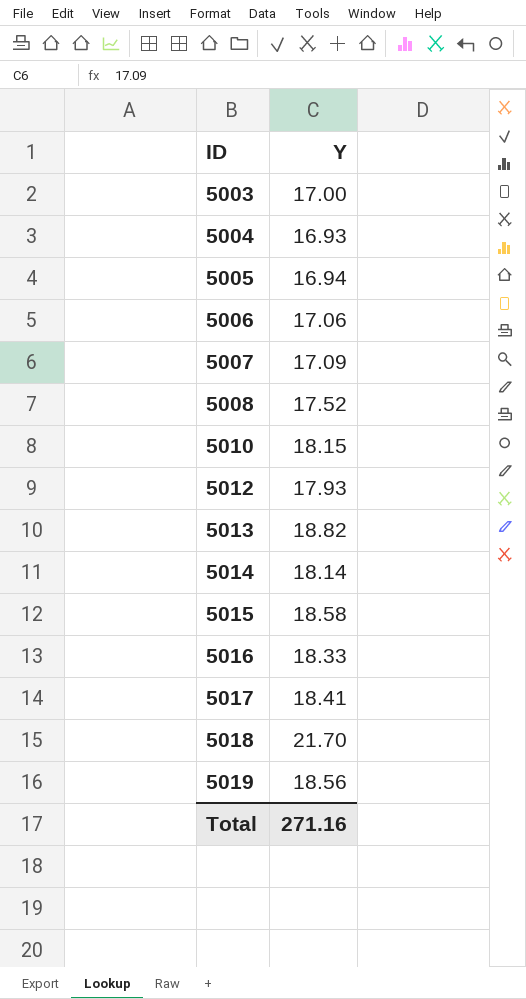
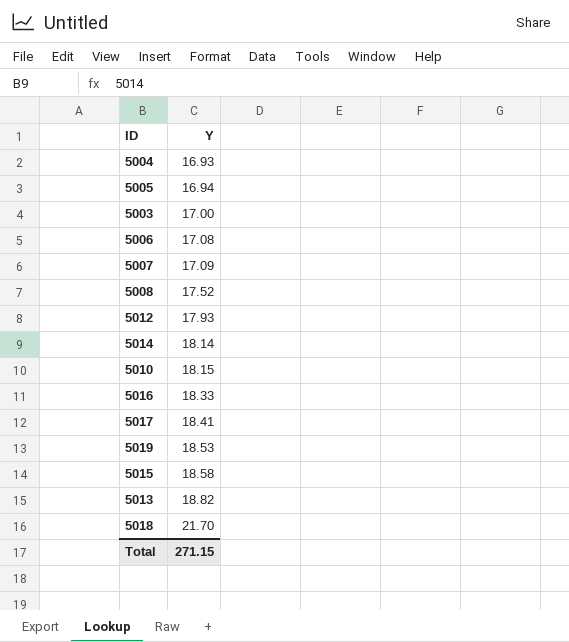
row order: ID ascending -> Y ascending
5006 | Y: 17.06 -> 17.08
5019 | Y: 18.56 -> 18.53
Total | Y: 271.16 -> 271.15

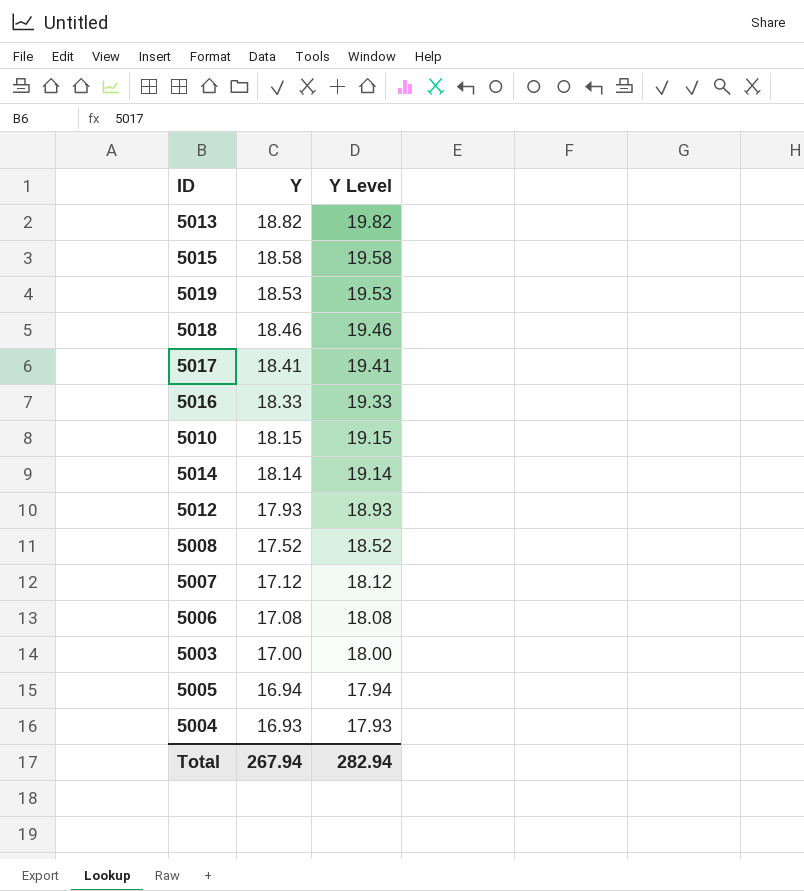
row order: Y ascending -> Y descending
column Y Level | formula: none -> [Y] + 1
5018 | Y: 21.70 -> 18.46
5007 | Y: 17.09 -> 17.12
Total | Y: 271.15 -> 267.94

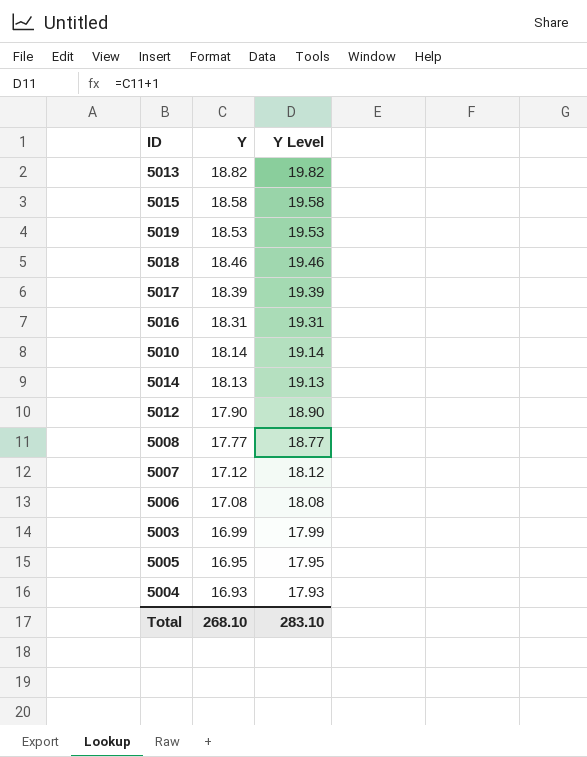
5017 | Y: 18.41 -> 18.39
5017 | Y Level: 19.41 -> 19.39
5016 | Y: 18.33 -> 18.31
5016 | Y Level: 19.33 -> 19.31
5010 | Y: 18.15 -> 18.14
5010 | Y Level: 19.15 -> 19.14
5014 | Y: 18.14 -> 18.13
5014 | Y Level: 19.14 -> 19.13
5012 | Y: 17.93 -> 17.90
5012 | Y Level: 18.93 -> 18.90
5008 | Y: 17.52 -> 17.77
5008 | Y Level: 18.52 -> 18.77
5003 | Y: 17.00 -> 16.99
5003 | Y Level: 18.00 -> 17.99
5005 | Y: 16.94 -> 16.95
5005 | Y Level: 17.94 -> 17.95
Total | Y: 267.94 -> 268.10
Total | Y Level: 282.94 -> 283.10

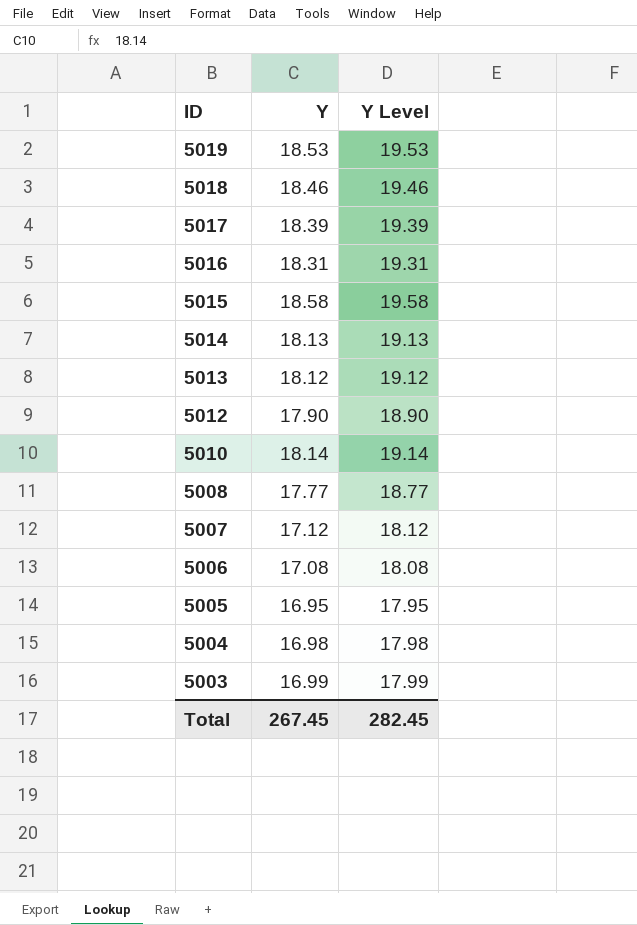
row order: Y descending -> ID descending
5013 | Y: 18.82 -> 18.12
5013 | Y Level: 19.82 -> 19.12
5004 | Y: 16.93 -> 16.98
5004 | Y Level: 17.93 -> 17.98
Total | Y: 268.10 -> 267.45
Total | Y Level: 283.10 -> 282.45

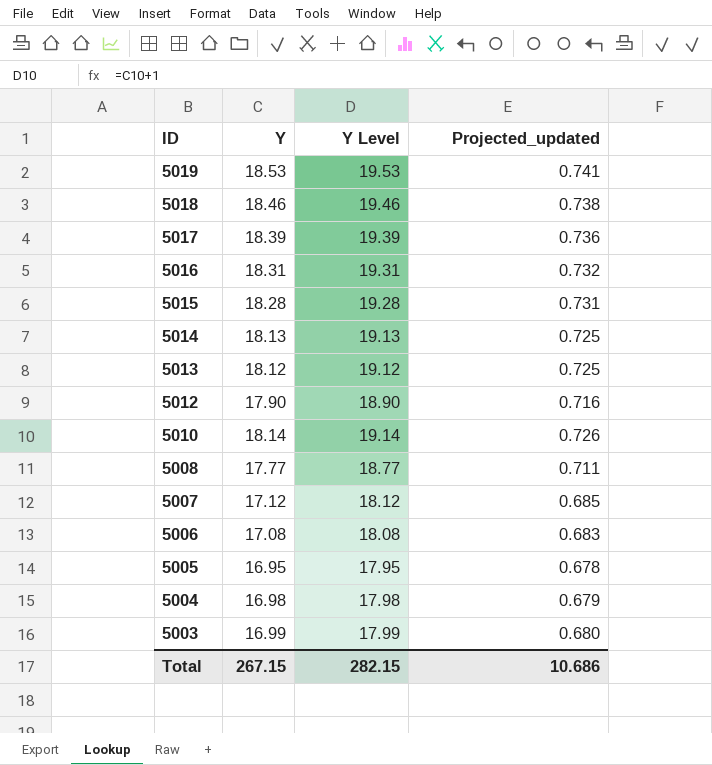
column Projected_updated | formula: none -> [Y] * 0.04
5015 | Y: 18.58 -> 18.28
5015 | Y Level: 19.58 -> 19.28
Total | Y: 267.45 -> 267.15
Total | Y Level: 282.45 -> 282.15

